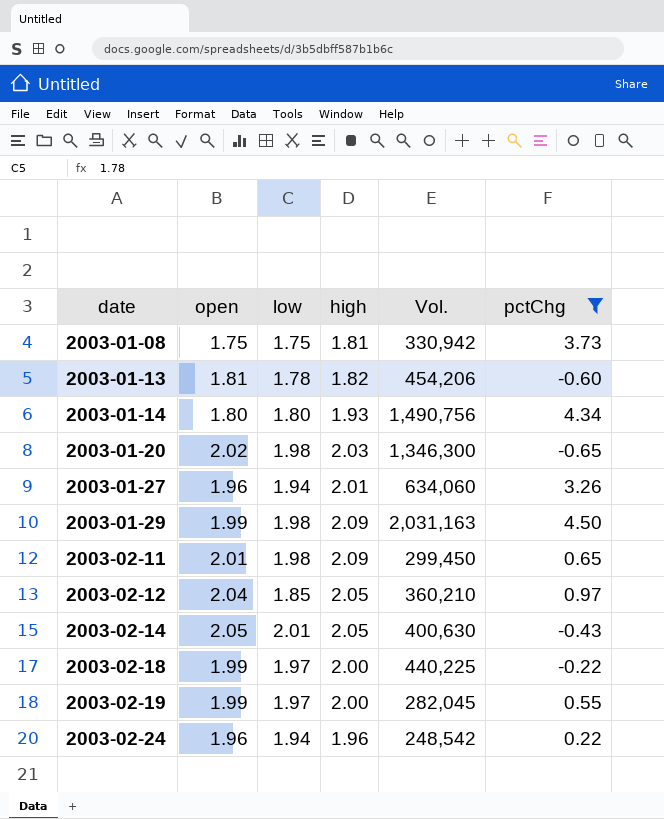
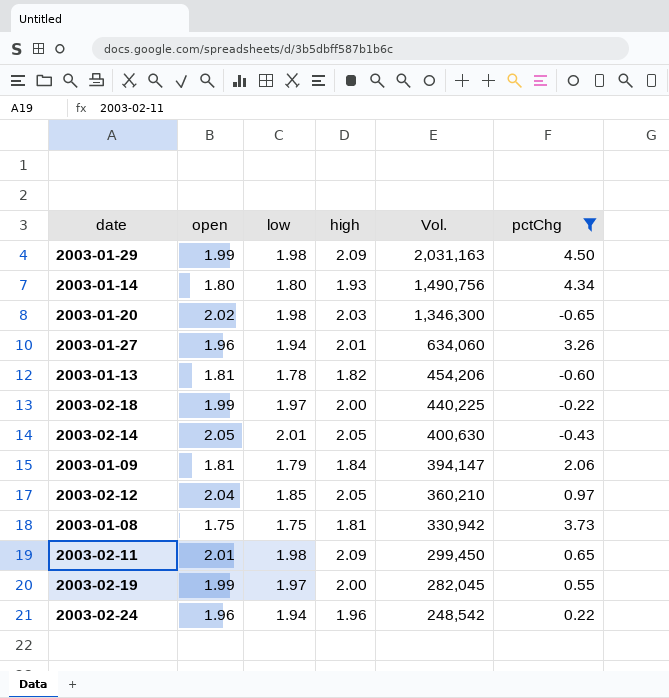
row order: date ascending -> Vol. descending
row 2003-01-09: none -> 1.81 | 1.79 | 1.84 | 394,147 | 2.06

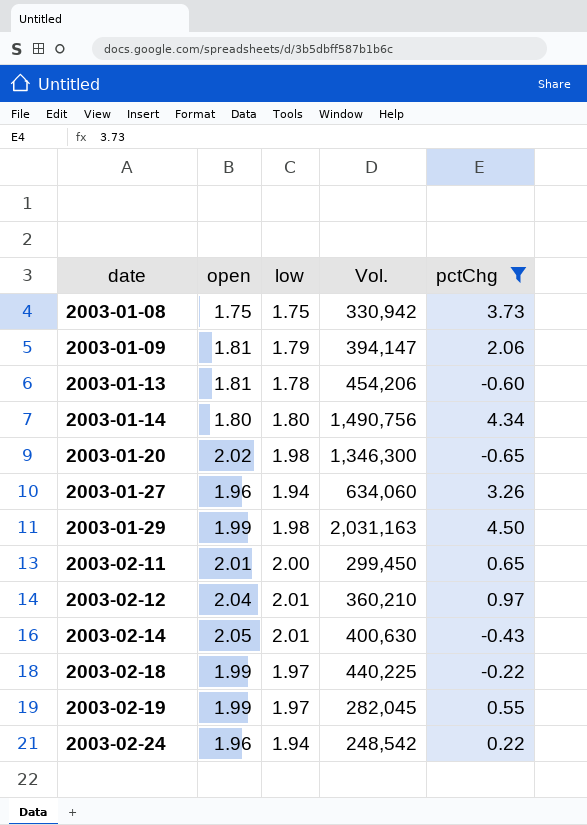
row order: Vol. descending -> date ascending
column high | position: 4 -> none
2003-02-11 | low: 1.98 -> 2.00
2003-02-12 | low: 1.85 -> 2.01

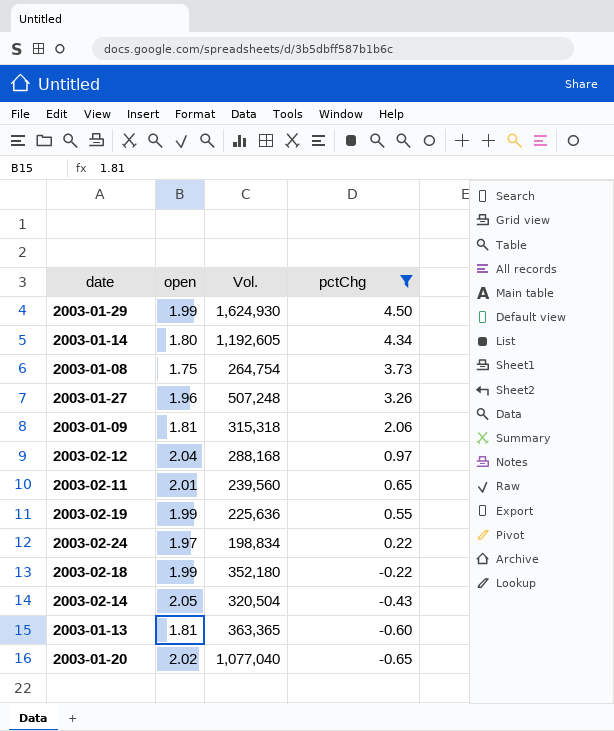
row order: date ascending -> pctChg descending
column low | position: 3 -> none
2003-01-29 | Vol.: 2,031,163 -> 1,624,930
2003-01-14 | Vol.: 1,490,756 -> 1,192,605
2003-01-08 | Vol.: 330,942 -> 264,754
2003-01-27 | Vol.: 634,060 -> 507,248
2003-01-09 | Vol.: 394,147 -> 315,318
2003-02-12 | Vol.: 360,210 -> 288,168
2003-02-11 | Vol.: 299,450 -> 239,560
2003-02-19 | Vol.: 282,045 -> 225,636
2003-02-24 | open: 1.96 -> 1.97
2003-02-24 | Vol.: 248,542 -> 198,834
2003-02-18 | Vol.: 440,225 -> 352,180
2003-02-14 | Vol.: 400,630 -> 320,504
2003-01-13 | Vol.: 454,206 -> 363,365
2003-01-20 | Vol.: 1,346,300 -> 1,077,040

